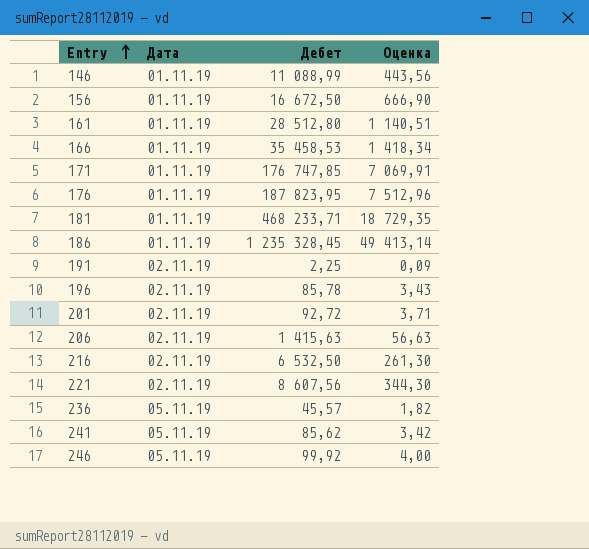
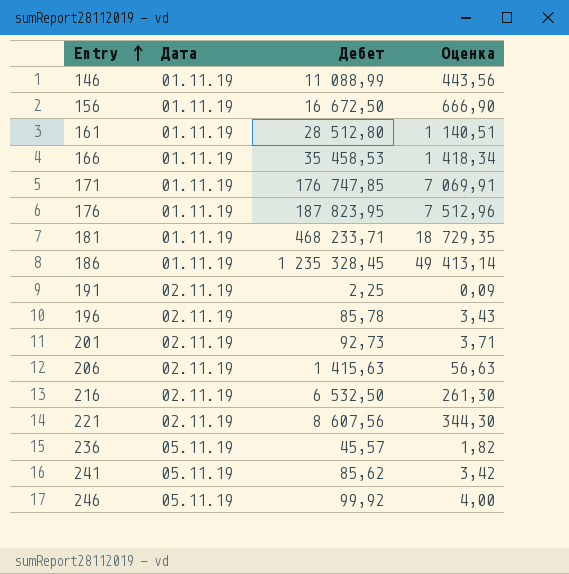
201 | Дебет: 92,72 -> 92,73

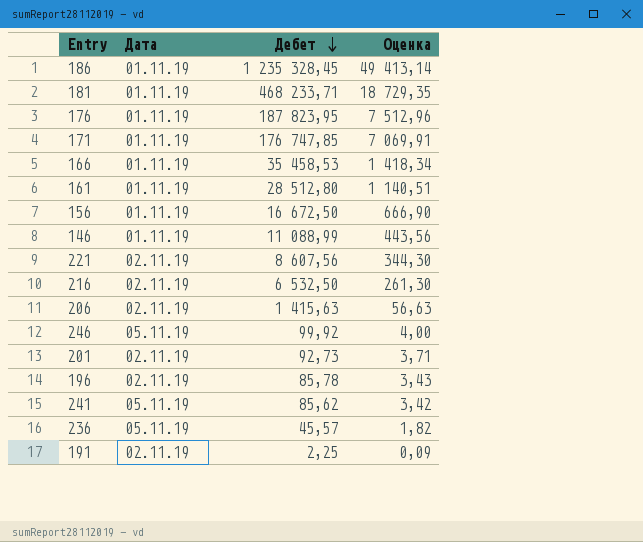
row order: Entry ascending -> Дебет descending

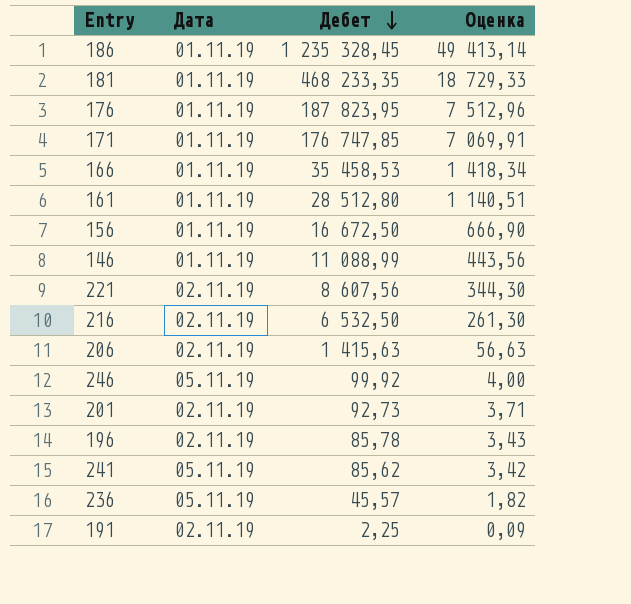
181 | Дебет: 468 233,71 -> 468 233,35
181 | Оценка: 18 729,35 -> 18 729,33

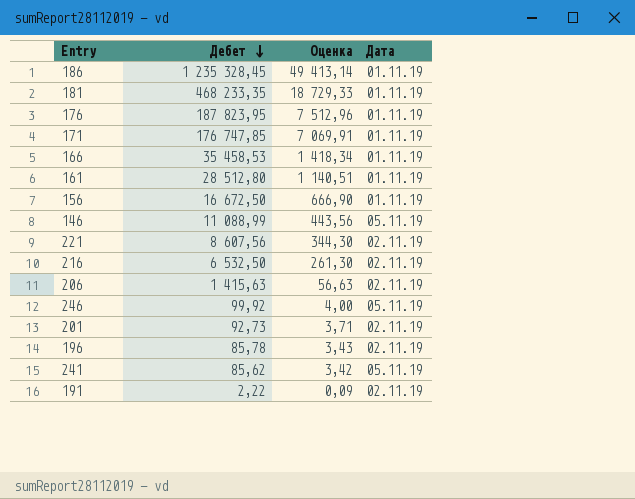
column Дата | position: 2 -> 4
row 236: 05.11.19 | 45,57 | 1,82 -> none
146 | Дата: 01.11.19 -> 05.11.19
191 | Дебет: 2,25 -> 2,22

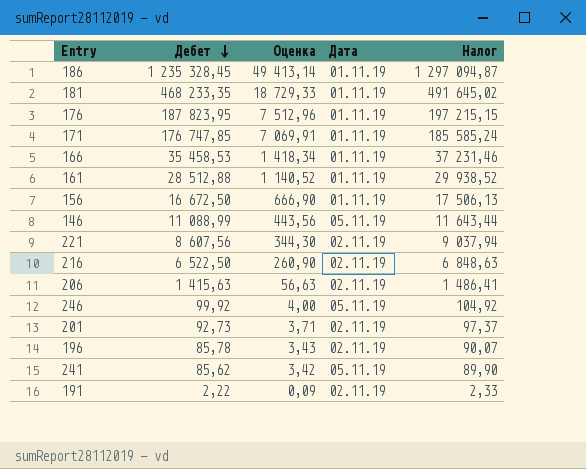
column Налог | formula: none -> [Дебет] * 1,05
161 | Дебет: 28 512,80 -> 28 512,88
161 | Оценка: 1 140,51 -> 1 140,52
216 | Дебет: 6 532,50 -> 6 522,50
216 | Оценка: 261,30 -> 260,90

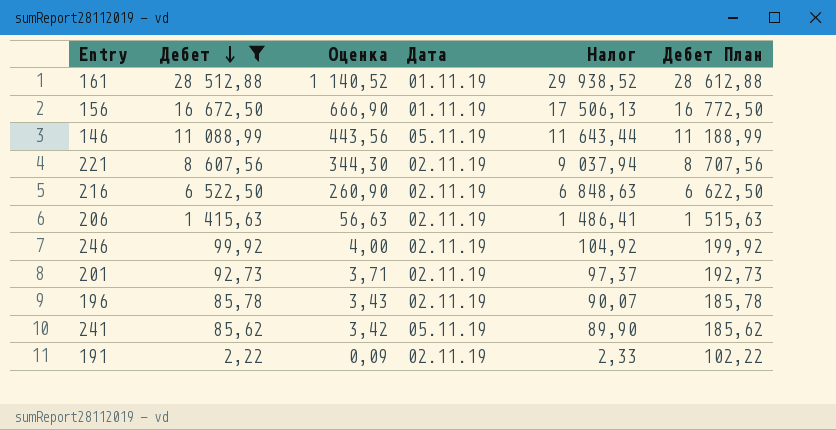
filter: none -> Дебет <= 28 512,88
column Дебет План | formula: none -> [Дебет] + 100
246 | Дата: 05.11.19 -> 02.11.19

